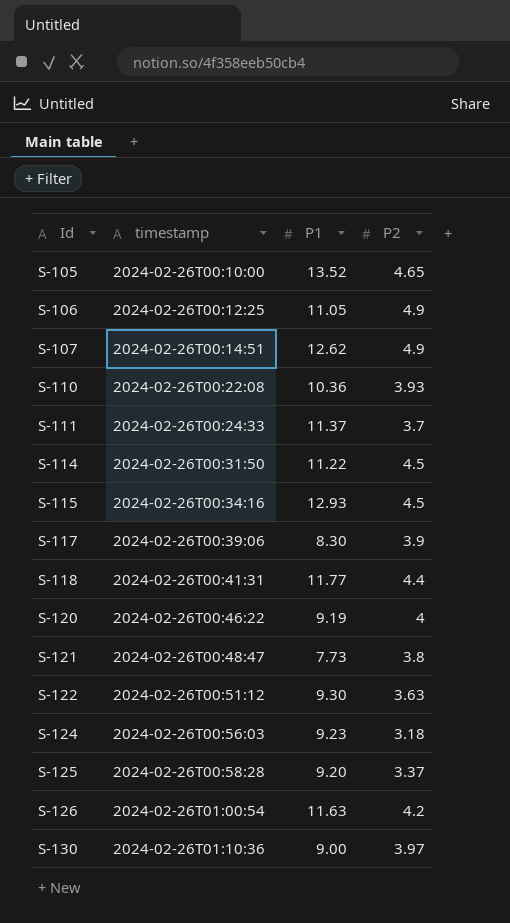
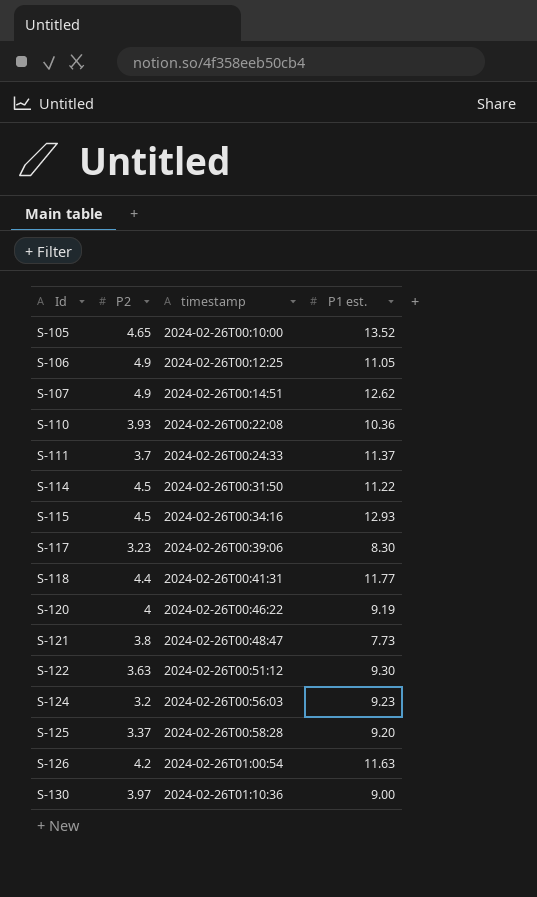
column P2 | position: 4 -> 2
column name: P1 -> P1 est.
S-117 | P2: 3.9 -> 3.23
S-124 | P2: 3.18 -> 3.2

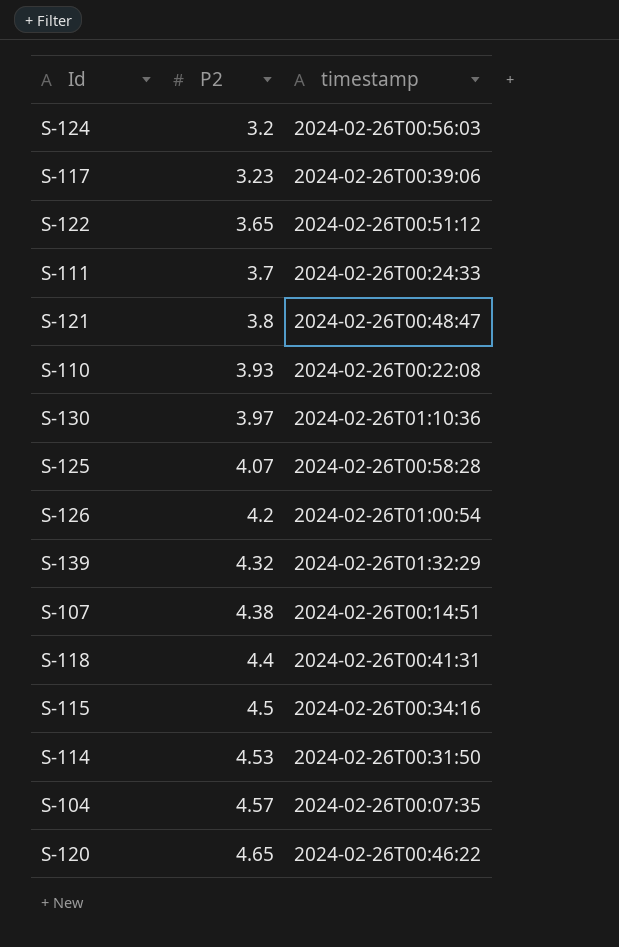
row order: Id ascending -> P2 ascending
column P1 est. | position: 4 -> none
row S-105: 4.65 | 2024-02-26T00:10:00 | 13.52 -> none
row S-106: 4.9 | 2024-02-26T00:12:25 | 11.05 -> none
S-122 | P2: 3.63 -> 3.65
S-125 | P2: 3.37 -> 4.07
row S-139: none -> 4.32 | 2024-02-26T01:32:29
S-107 | P2: 4.9 -> 4.38
S-114 | P2: 4.5 -> 4.53
row S-104: none -> 4.57 | 2024-02-26T00:07:35
S-120 | P2: 4 -> 4.65

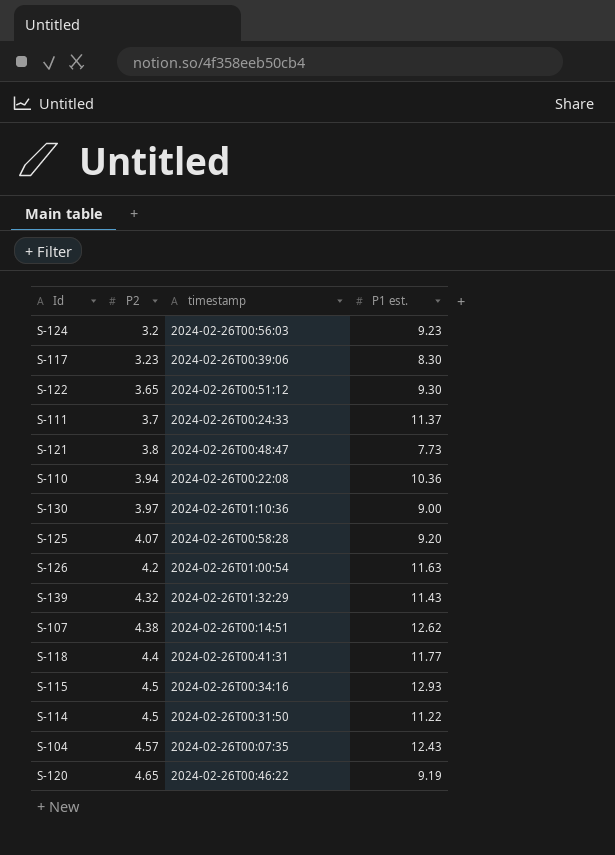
column P1 est. | position: none -> 4
S-110 | P2: 3.93 -> 3.94
S-114 | P2: 4.53 -> 4.5

